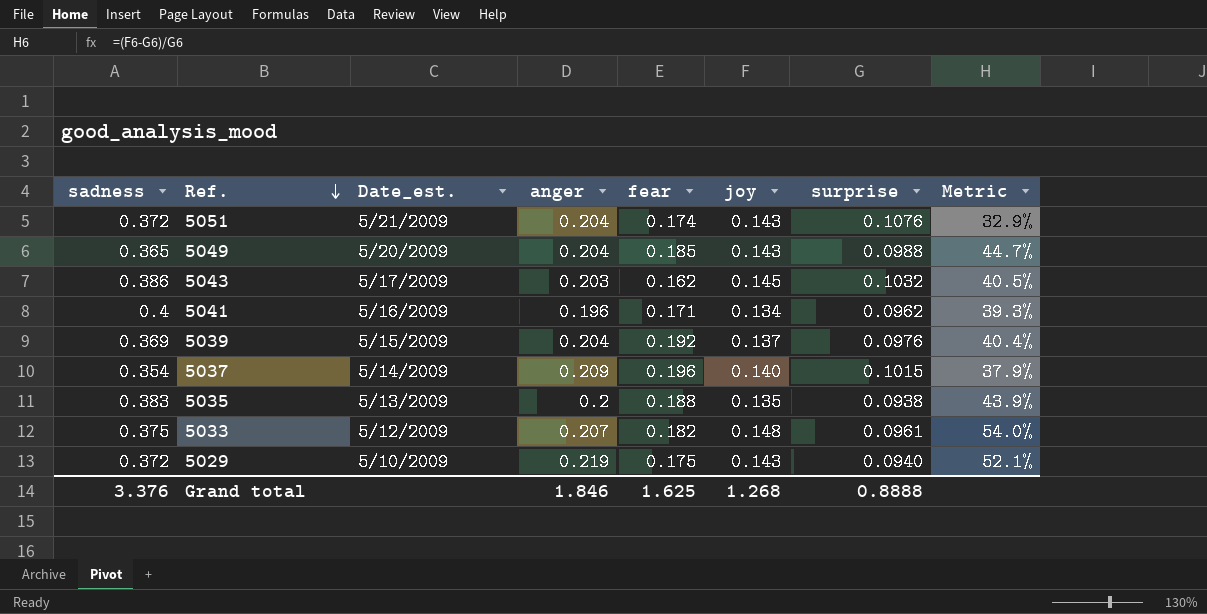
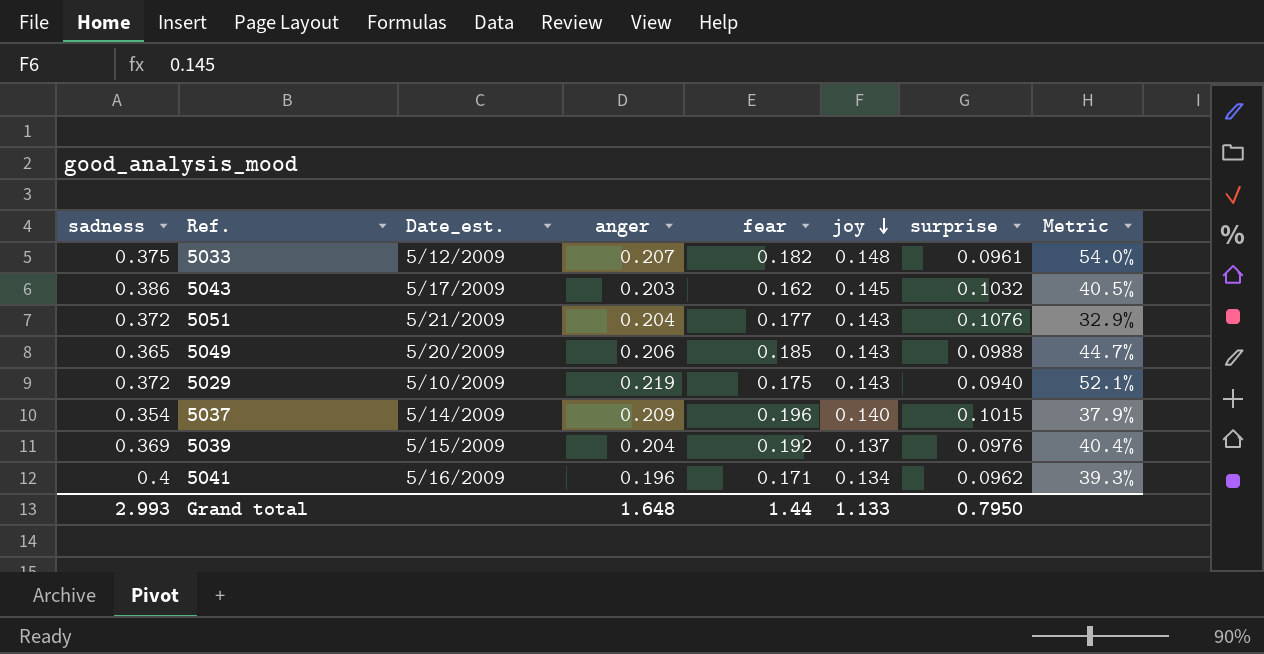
row order: Ref. descending -> joy descending
row 5035: 0.383 | 5/13/2009 | 0.2 | 0.188 | 0.135 | 0.0938 | 43.9% -> none
5051 | fear: 0.174 -> 0.177
5049 | anger: 0.204 -> 0.206
Grand total | sadness: 3.376 -> 2.993
Grand total | anger: 1.846 -> 1.648
Grand total | fear: 1.625 -> 1.44
Grand total | joy: 1.268 -> 1.133
Grand total | surprise: 0.8888 -> 0.7950

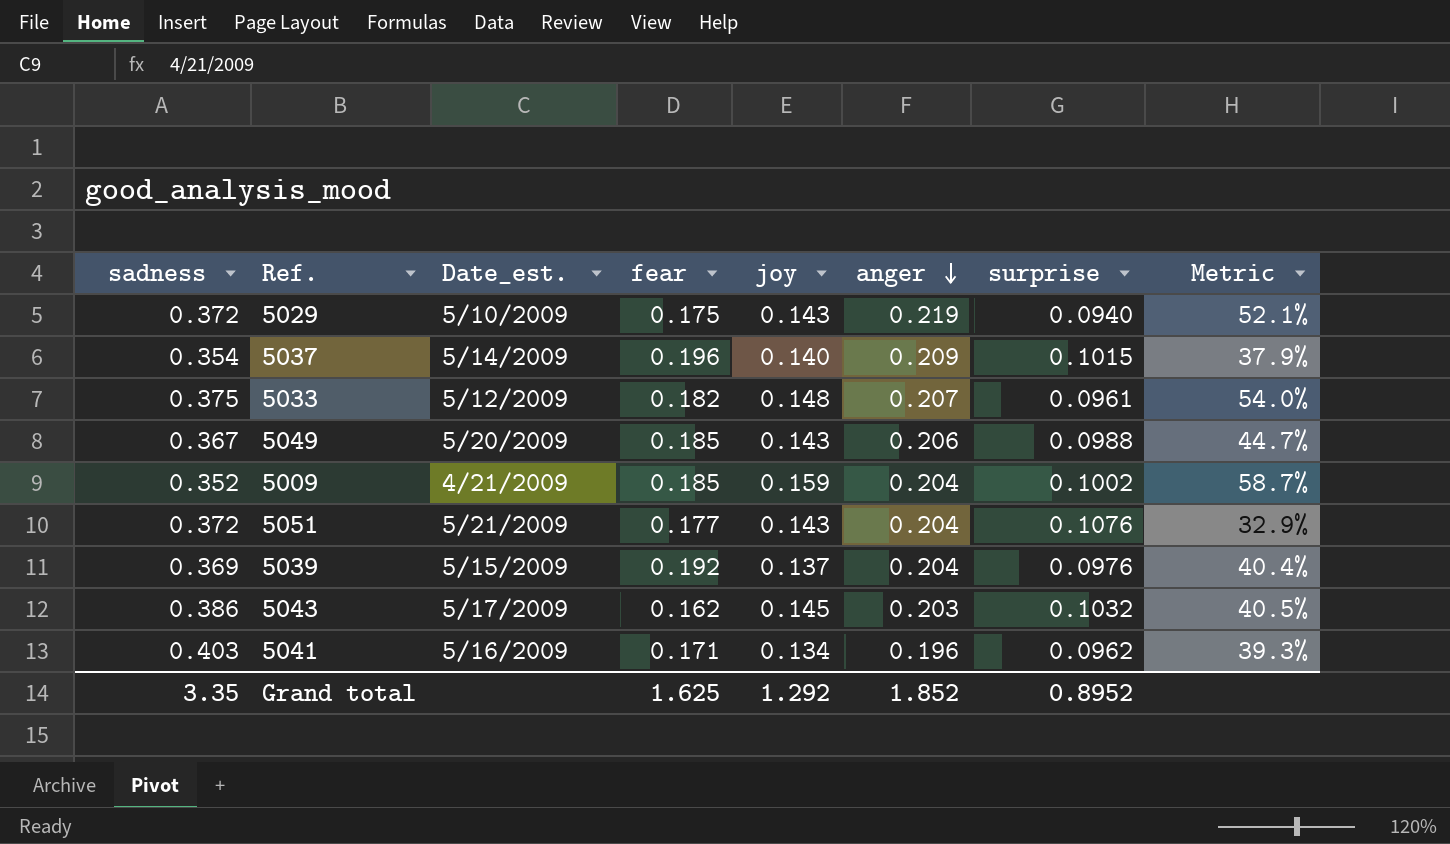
row order: joy descending -> anger descending
column anger | position: 4 -> 6
5049 | sadness: 0.365 -> 0.367
row 5009: none -> 0.352 | 4/21/2009 | 0.185 | 0.159 | 0.204 | 0.1002 | 58.7%
5041 | sadness: 0.4 -> 0.403
Grand total | sadness: 2.993 -> 3.35
Grand total | fear: 1.44 -> 1.625
Grand total | joy: 1.133 -> 1.292
Grand total | anger: 1.648 -> 1.852
Grand total | surprise: 0.7950 -> 0.8952

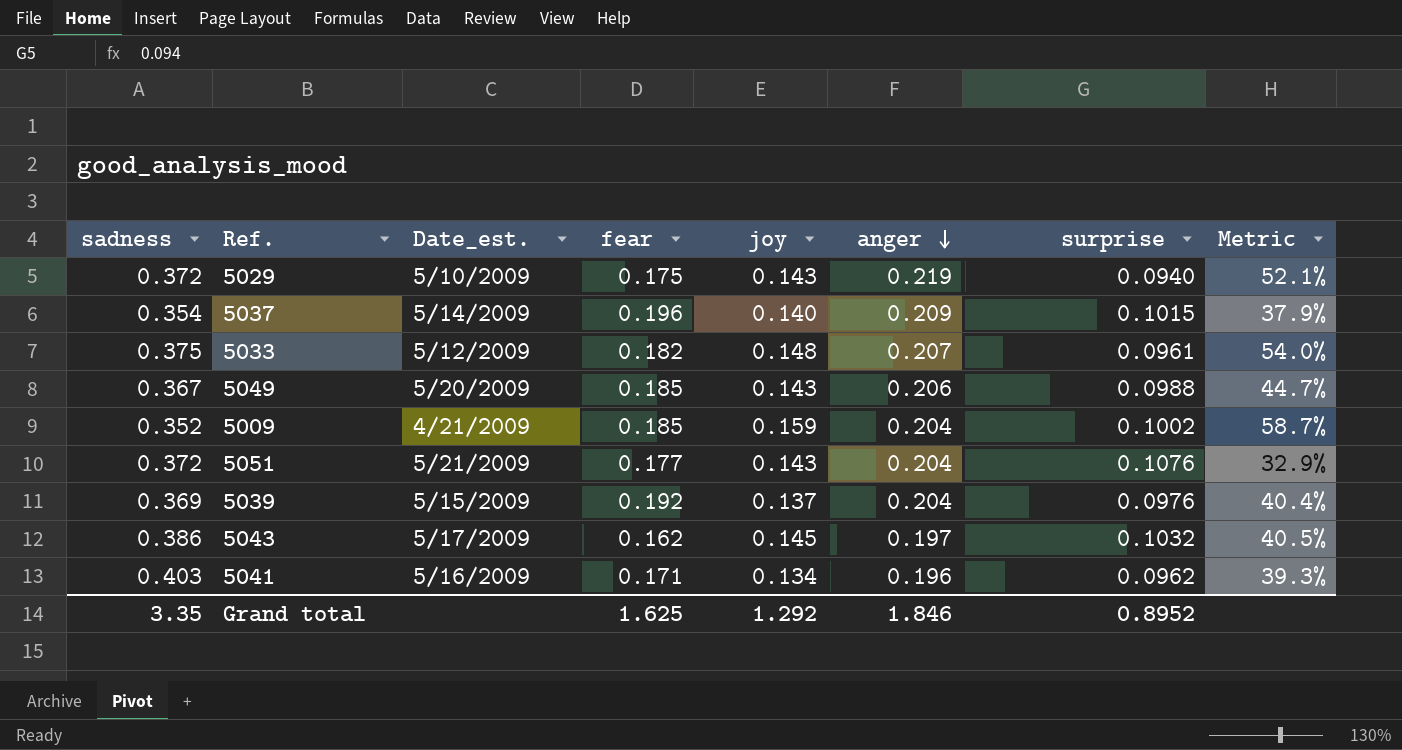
5043 | anger: 0.203 -> 0.197
Grand total | anger: 1.852 -> 1.846

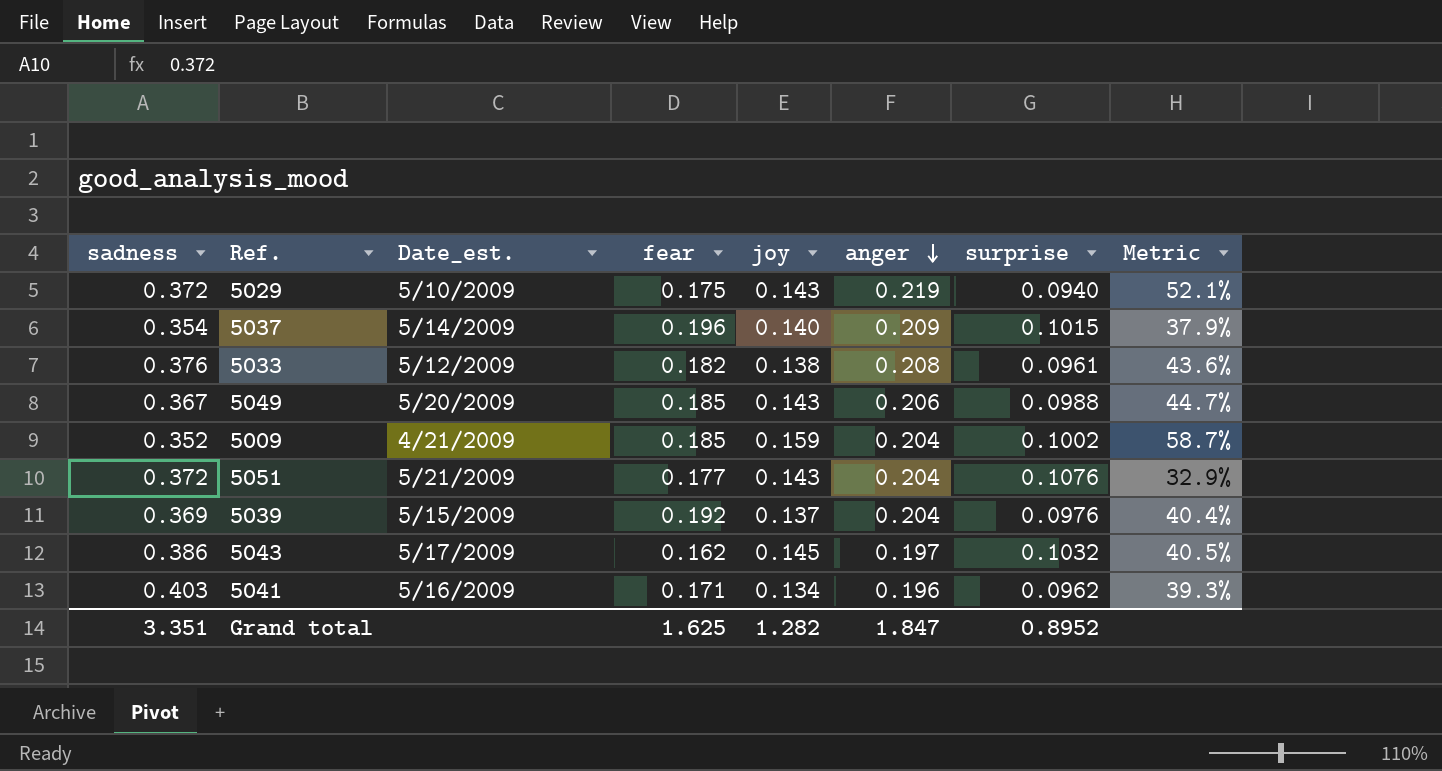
5033 | sadness: 0.375 -> 0.376
5033 | joy: 0.148 -> 0.138
5033 | anger: 0.207 -> 0.208
5033 | Metric: 54.0% -> 43.6%
Grand total | sadness: 3.35 -> 3.351
Grand total | joy: 1.292 -> 1.282
Grand total | anger: 1.846 -> 1.847

